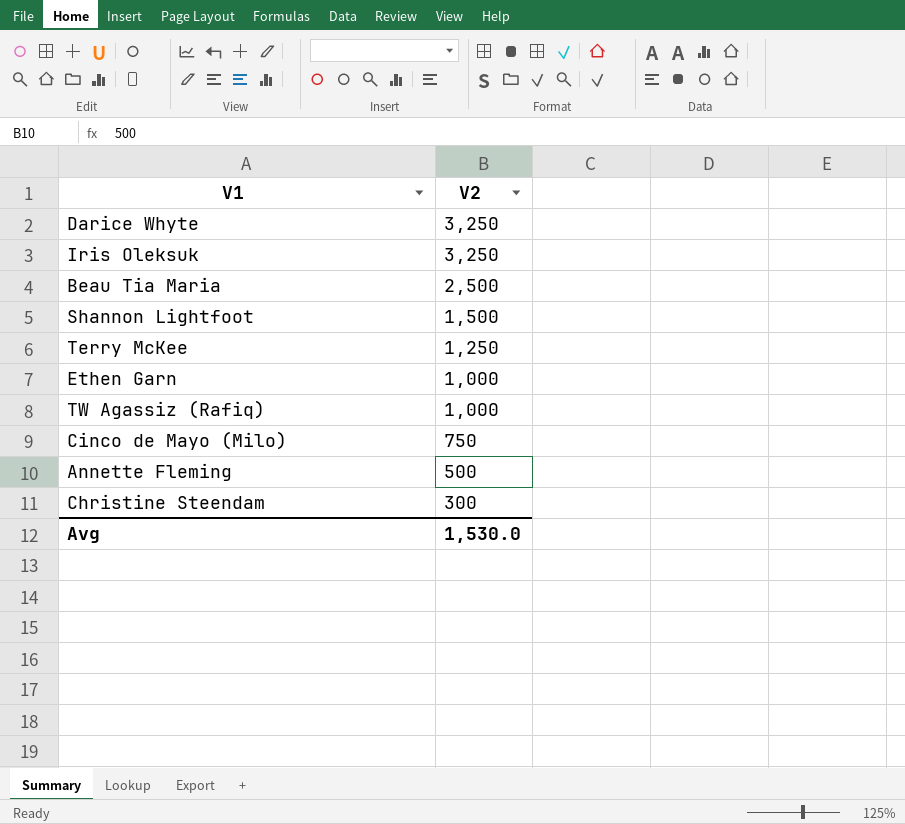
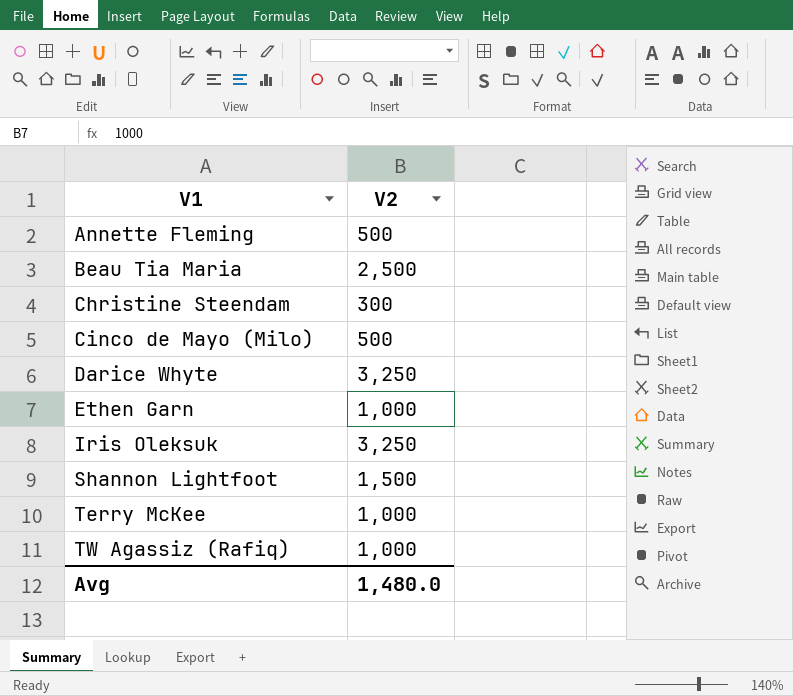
row order: V2 descending -> V1 ascending
Cinco de Mayo (Milo) | V2: 750 -> 500
Terry McKee | V2: 1,250 -> 1,000
Avg | V2: 1,530.0 -> 1,480.0

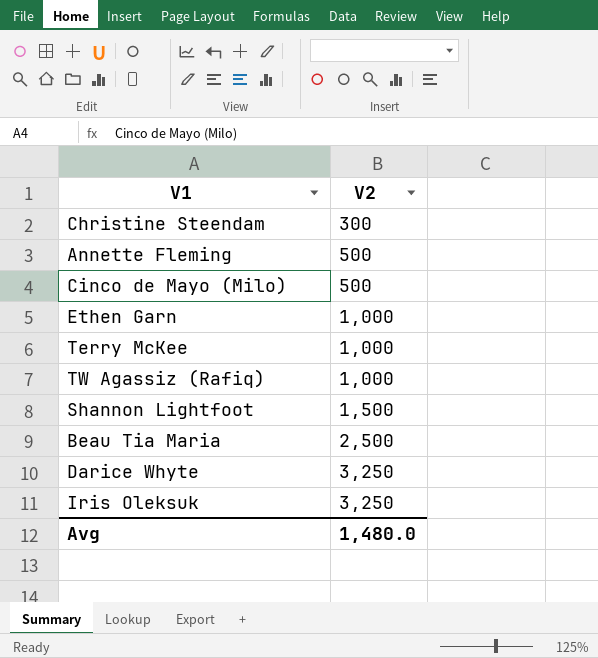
row order: V1 ascending -> V2 ascending

